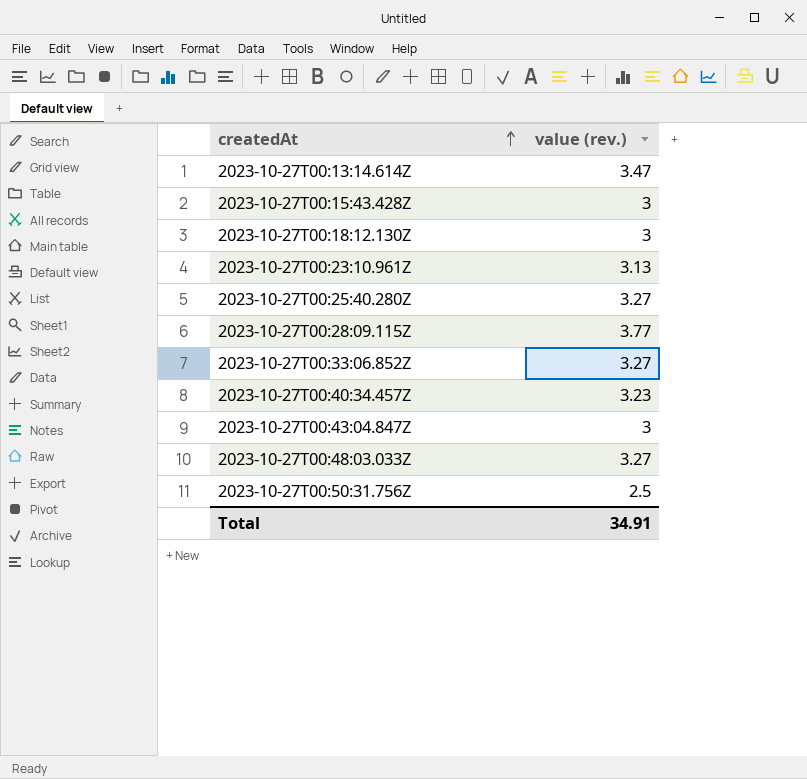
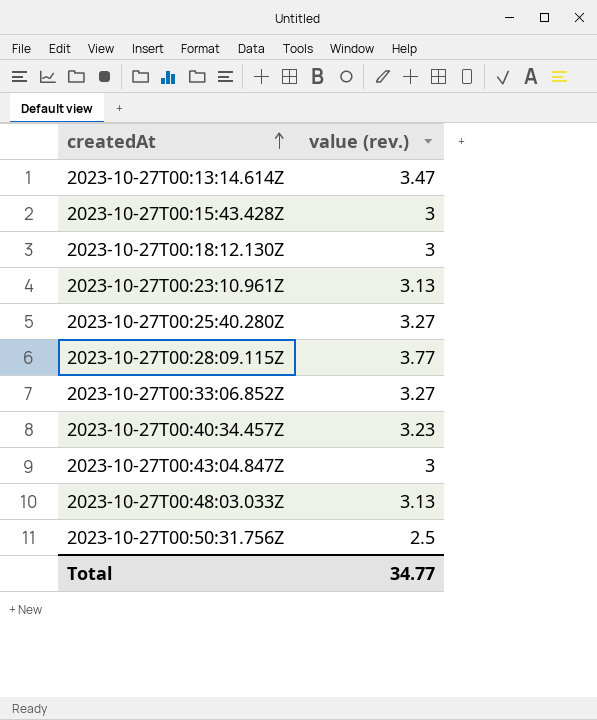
2023-10-27T00:48:03.033Z | value (rev.): 3.27 -> 3.13
Total | value (rev.): 34.91 -> 34.77

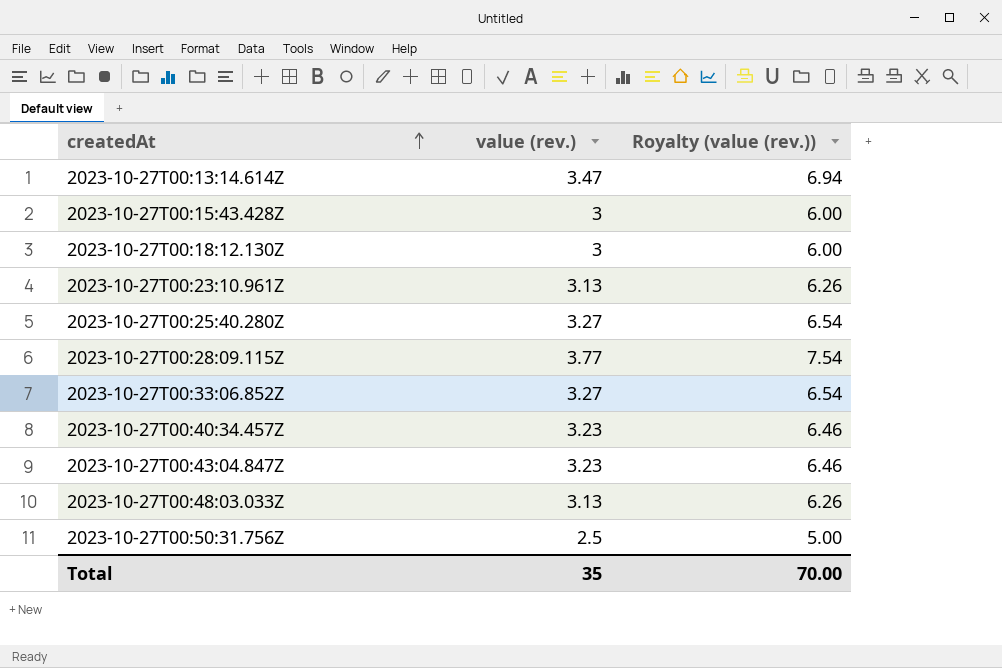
column Royalty (value (rev.)) | formula: none -> [value (rev.)] * 2
2023-10-27T00:43:04.847Z | value (rev.): 3 -> 3.23
Total | value (rev.): 34.77 -> 35

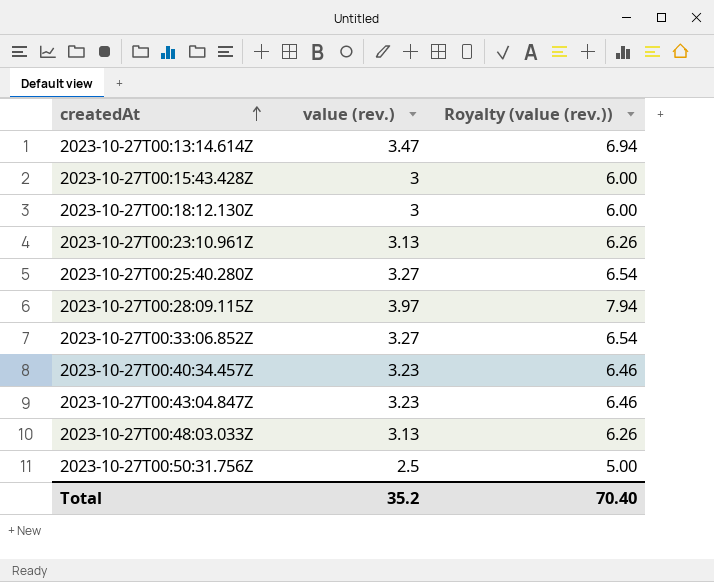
2023-10-27T00:28:09.115Z | value (rev.): 3.77 -> 3.97
2023-10-27T00:28:09.115Z | Royalty (value (rev.)): 7.54 -> 7.94
Total | value (rev.): 35 -> 35.2
Total | Royalty (value (rev.)): 70.00 -> 70.40

